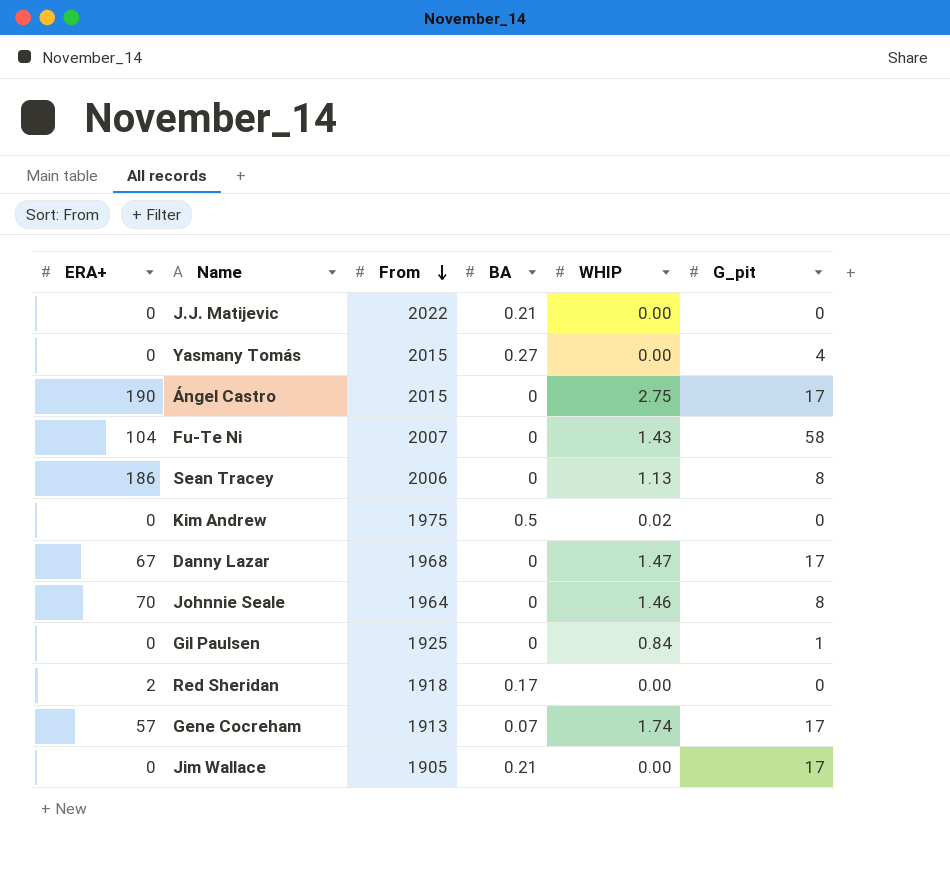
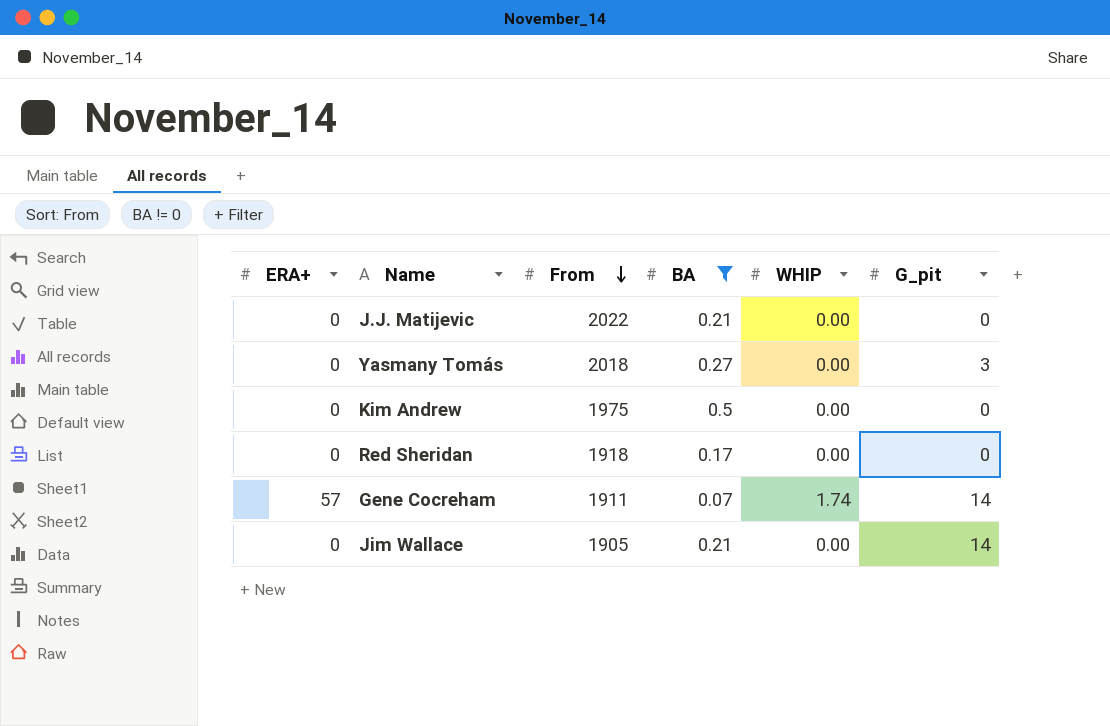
filter: none -> BA != 0
Yasmany Tomás | From: 2015 -> 2018
Yasmany Tomás | G_pit: 4 -> 3
Kim Andrew | WHIP: 0.02 -> 0.00
Red Sheridan | ERA+: 2 -> 0
Gene Cocreham | From: 1913 -> 1911
Gene Cocreham | G_pit: 17 -> 14
Jim Wallace | G_pit: 17 -> 14

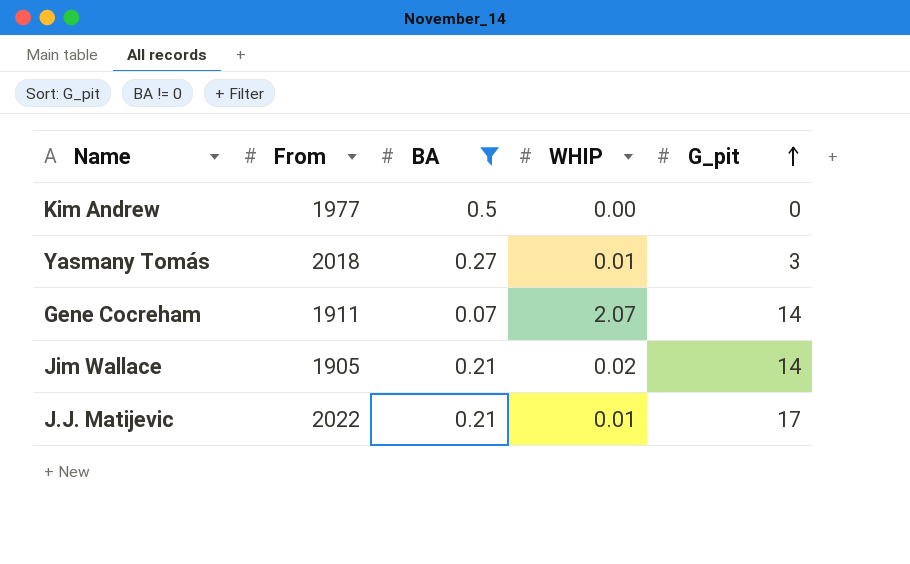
row order: From descending -> G_pit ascending
column ERA+ | position: 1 -> none
row Red Sheridan: 0 | 1918 | 0.17 | 0.00 | 0 -> none
Kim Andrew | From: 1975 -> 1977
Yasmany Tomás | WHIP: 0.00 -> 0.01
Gene Cocreham | WHIP: 1.74 -> 2.07
Jim Wallace | WHIP: 0.00 -> 0.02
J.J. Matijevic | WHIP: 0.00 -> 0.01
J.J. Matijevic | G_pit: 0 -> 17

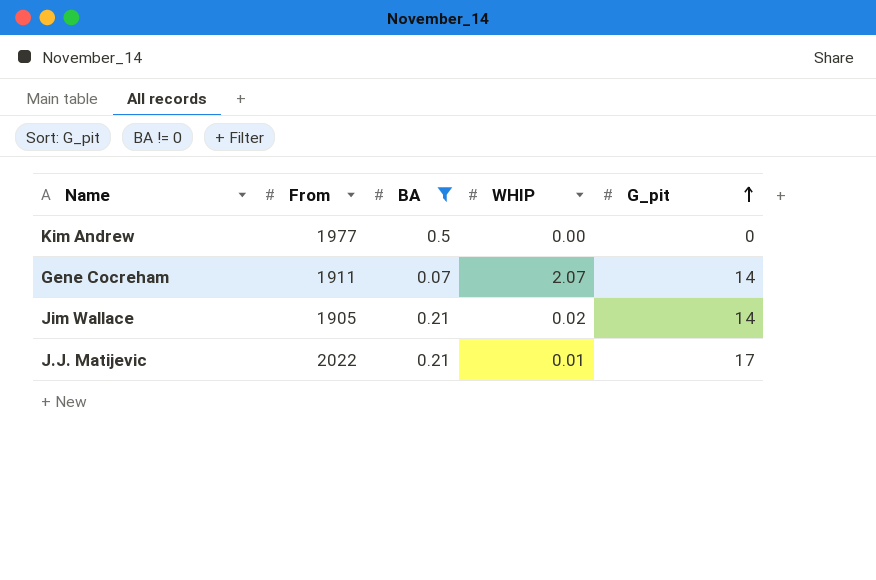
row Yasmany Tomás: 2018 | 0.27 | 0.01 | 3 -> none

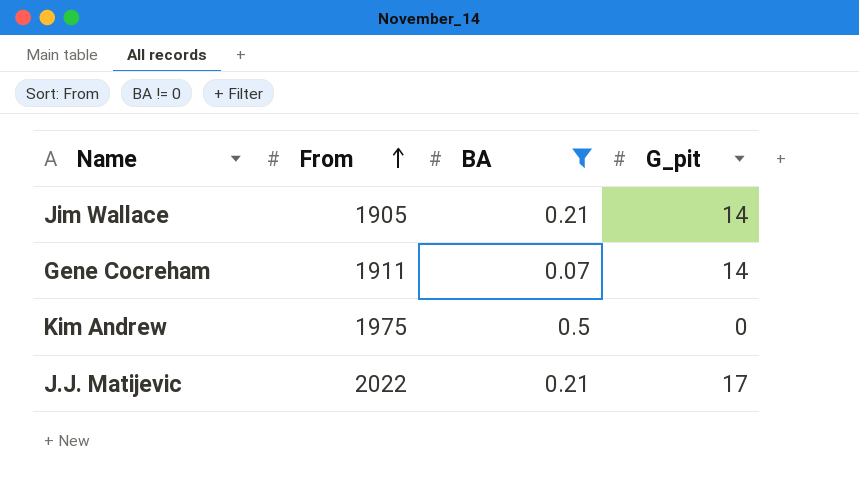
row order: G_pit ascending -> From ascending
column WHIP | position: 4 -> none
Kim Andrew | From: 1977 -> 1975

